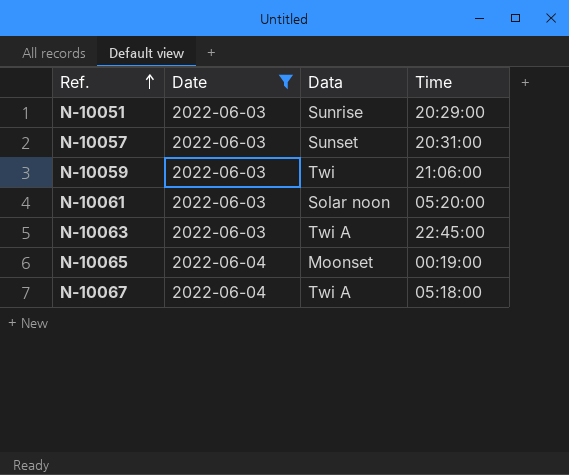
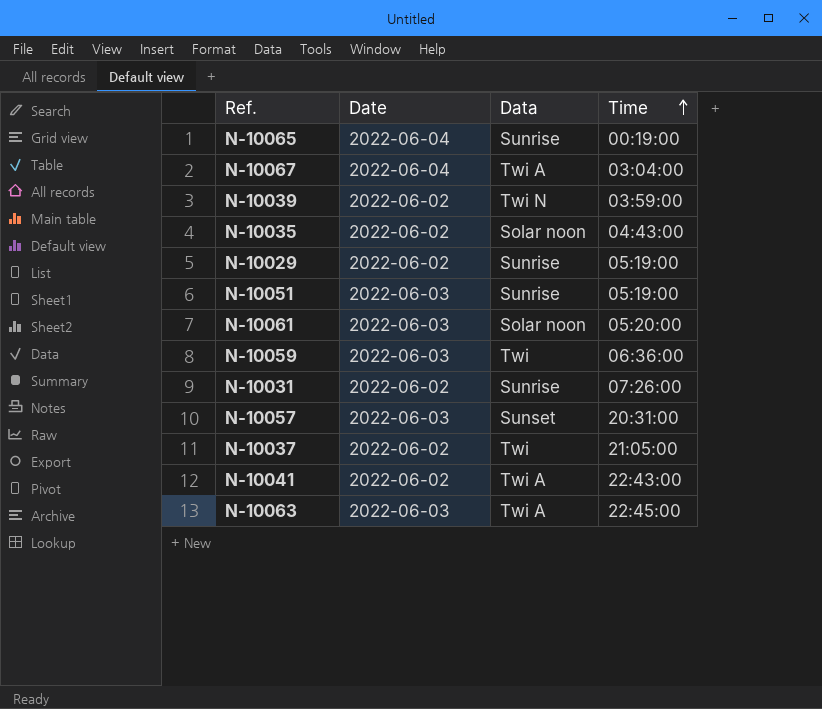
filter: Date != 2022-06-02 -> none
row order: Ref. ascending -> Time ascending
N-10065 | Data: Moonset -> Sunrise
N-10067 | Time: 05:18:00 -> 03:04:00
N-10051 | Time: 20:29:00 -> 05:19:00
N-10059 | Time: 21:06:00 -> 06:36:00

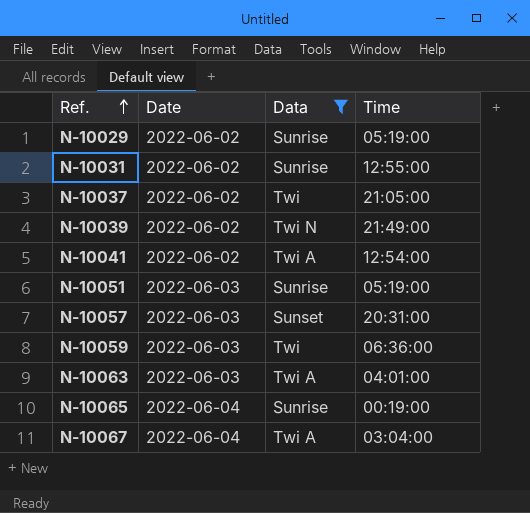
filter: none -> Data != Solar noon
row order: Time ascending -> Ref. ascending
N-10031 | Time: 07:26:00 -> 12:55:00
N-10039 | Time: 03:59:00 -> 21:49:00
N-10041 | Time: 22:43:00 -> 12:54:00
N-10063 | Time: 22:45:00 -> 04:01:00

